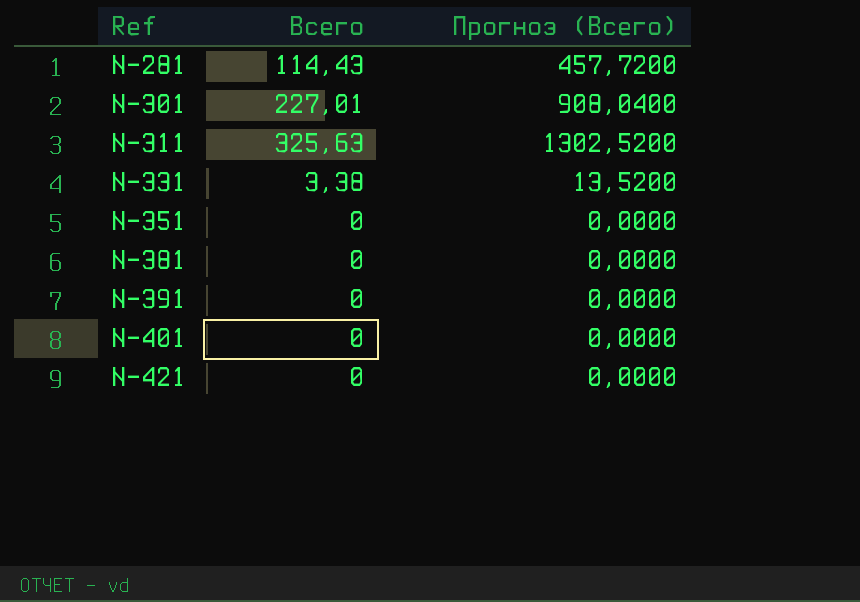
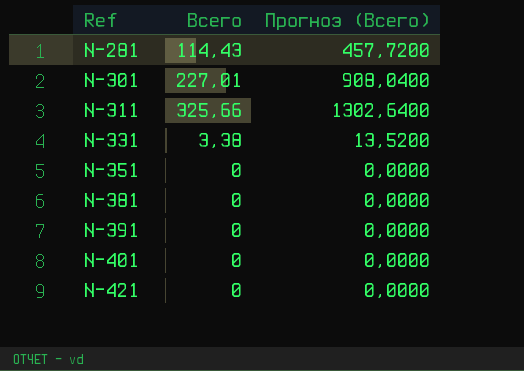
N-311 | Всего: 325,63 -> 325,66
N-311 | Прогноз (Всего): 1302,5200 -> 1302,6400

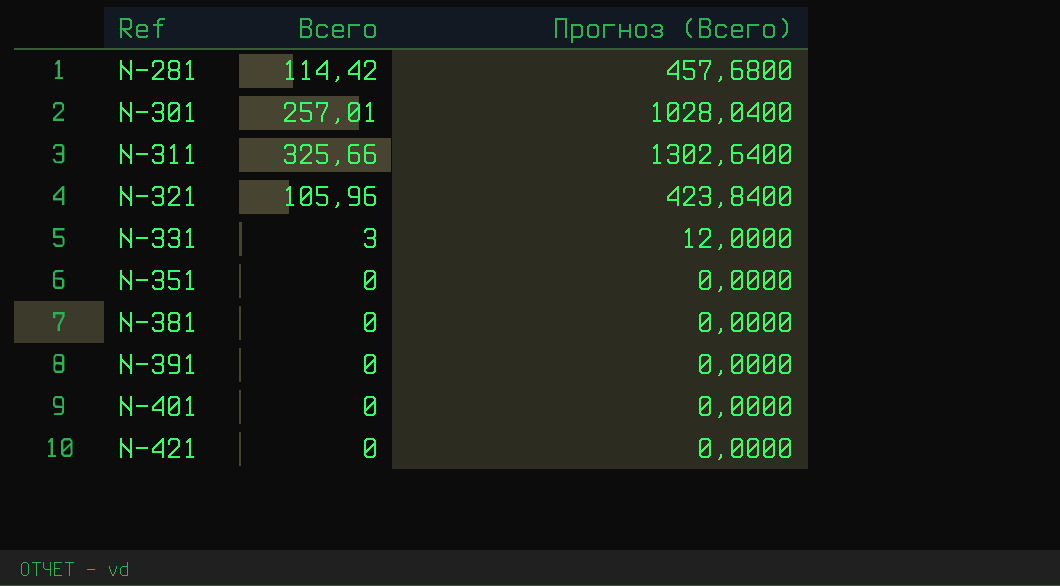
N-281 | Всего: 114,43 -> 114,42
N-281 | Прогноз (Всего): 457,7200 -> 457,6800
N-301 | Всего: 227,01 -> 257,01
N-301 | Прогноз (Всего): 908,0400 -> 1028,0400
row N-321: none -> 105,96 | 423,8400
N-331 | Всего: 3,38 -> 3
N-331 | Прогноз (Всего): 13,5200 -> 12,0000

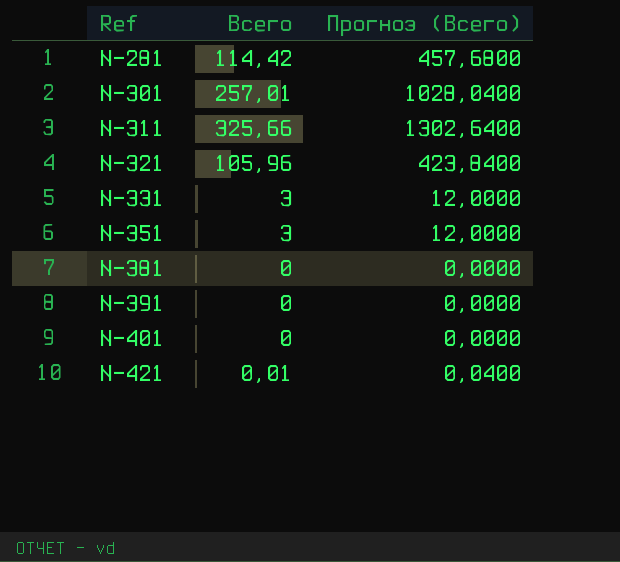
N-351 | Всего: 0 -> 3
N-351 | Прогноз (Всего): 0,0000 -> 12,0000
N-421 | Всего: 0 -> 0,01
N-421 | Прогноз (Всего): 0,0000 -> 0,0400

